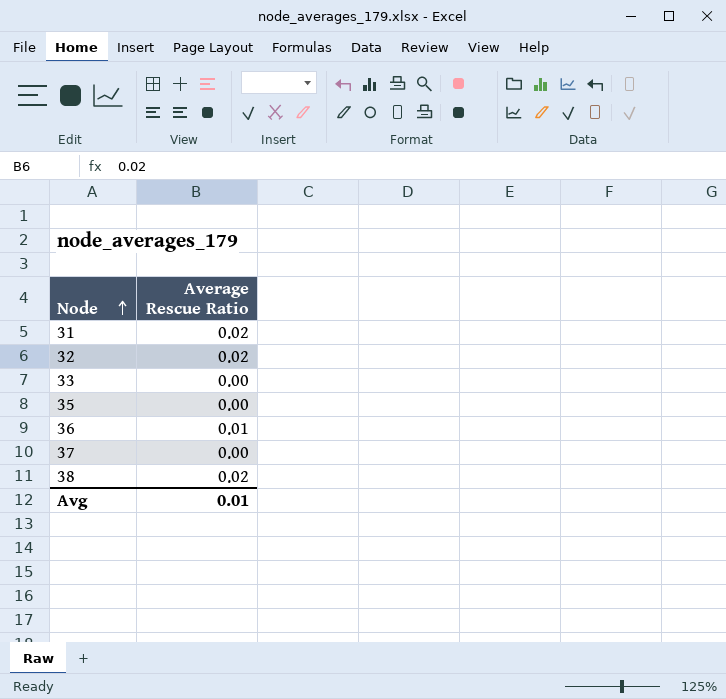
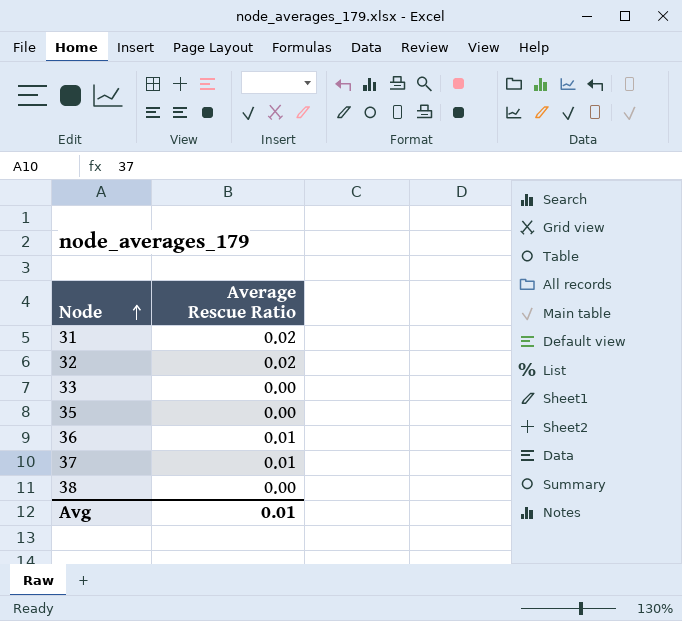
37 | Average Rescue Ratio: 0.00 -> 0.01
38 | Average Rescue Ratio: 0.02 -> 0.00

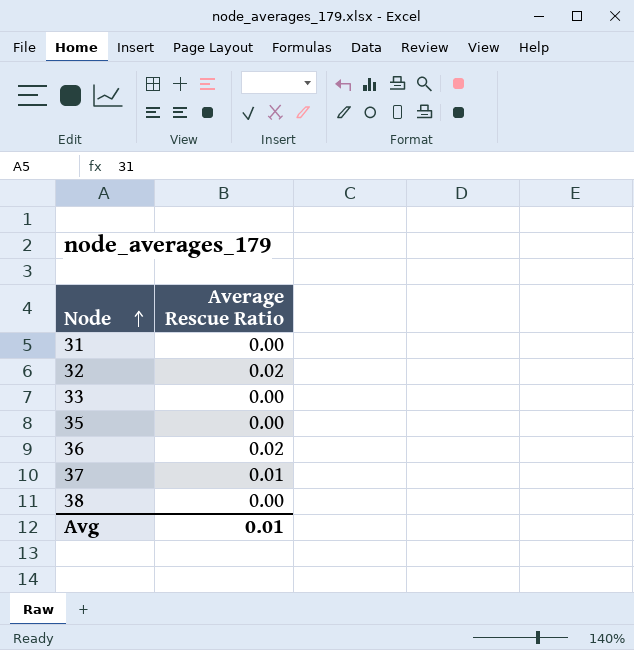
31 | Average Rescue Ratio: 0.02 -> 0.00
36 | Average Rescue Ratio: 0.01 -> 0.02

